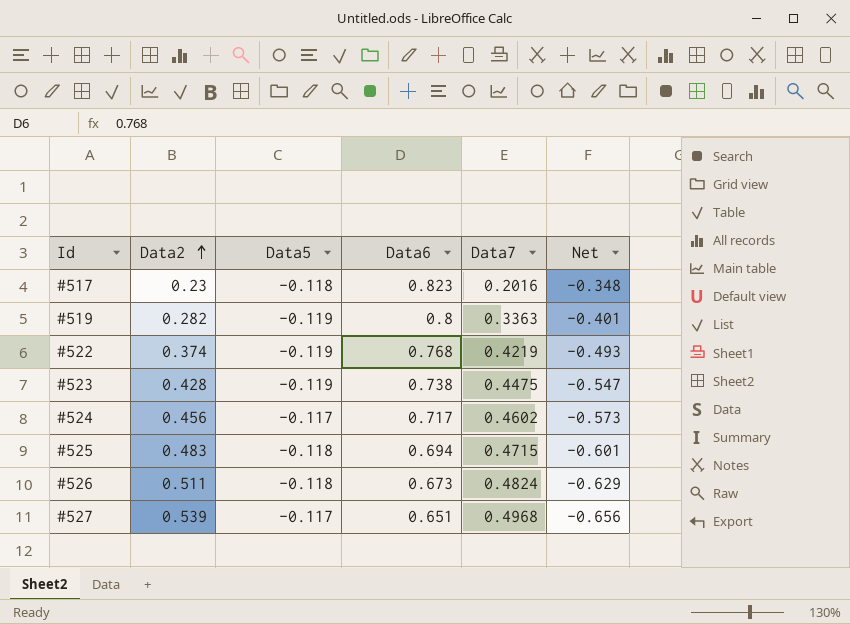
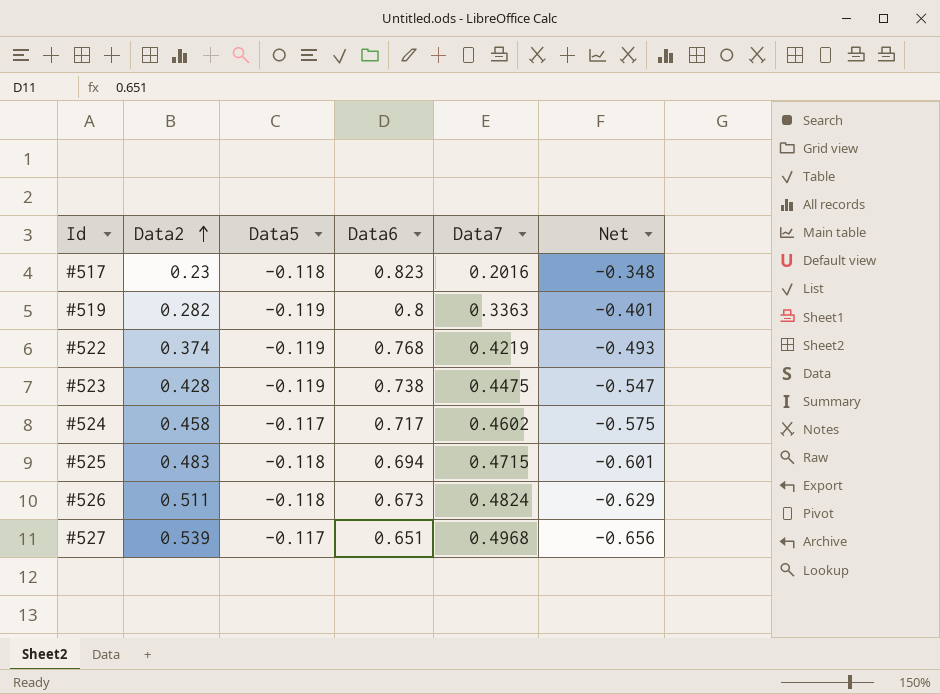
#524 | Data2: 0.456 -> 0.458
#524 | Net: -0.573 -> -0.575

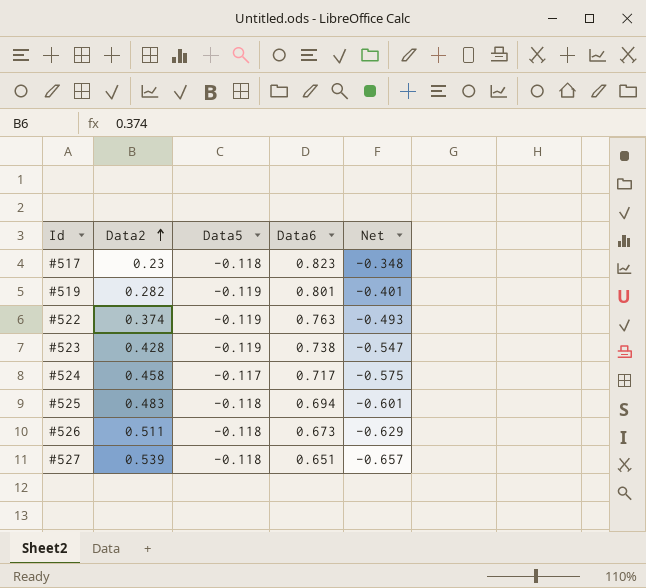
column Data7 | position: 5 -> none
#519 | Data6: 0.8 -> 0.801
#522 | Data6: 0.768 -> 0.763
#527 | Data5: -0.117 -> -0.118
#527 | Net: -0.656 -> -0.657

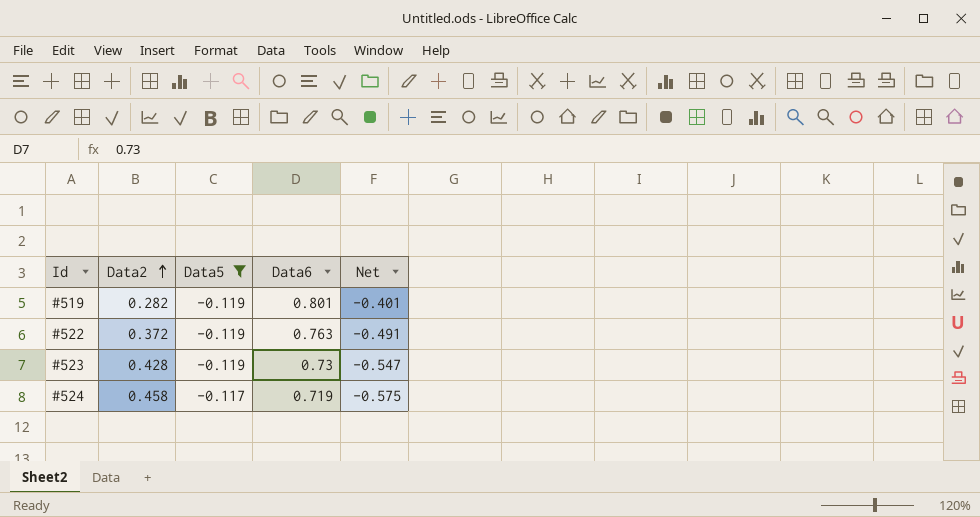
filter: none -> Data5 != -0.118
#522 | Data2: 0.374 -> 0.372
#522 | Net: -0.493 -> -0.491
#523 | Data6: 0.738 -> 0.73
#524 | Data6: 0.717 -> 0.719

